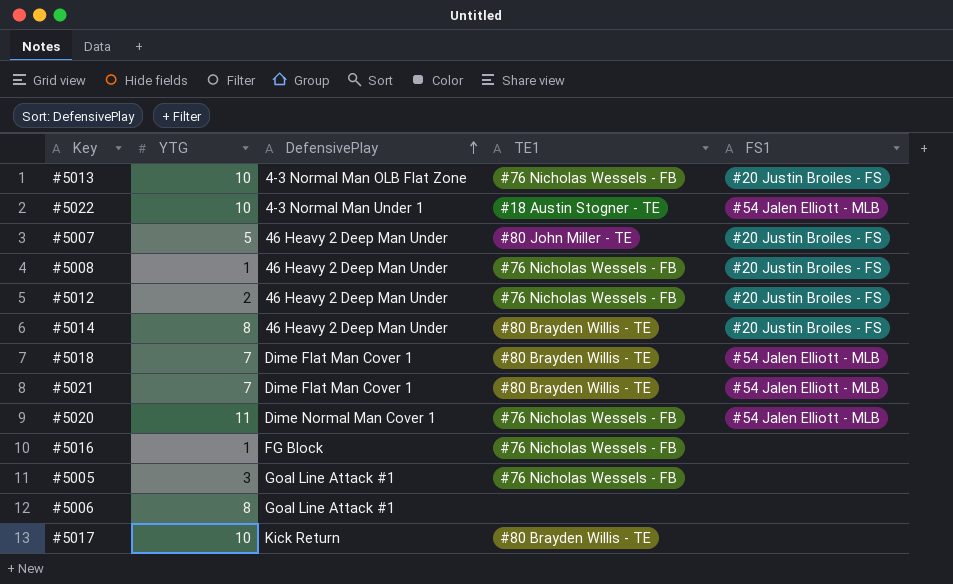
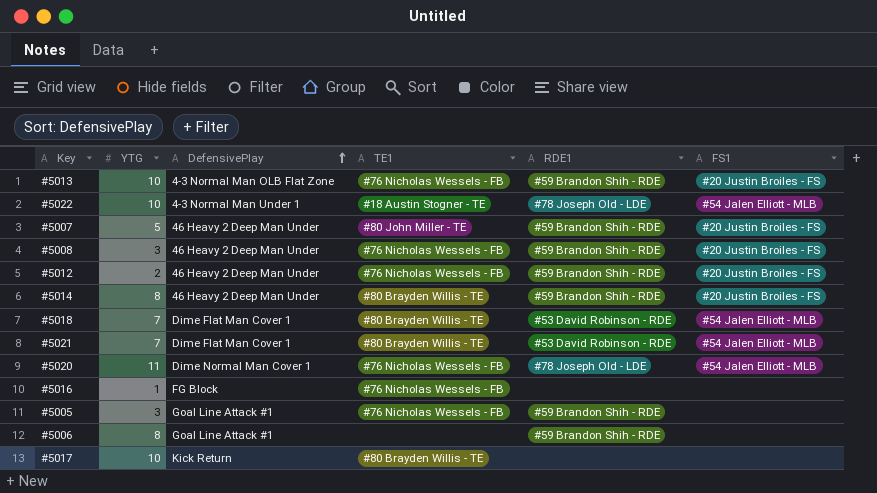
column RDE1 | position: none -> 5
#5008 | YTG: 1 -> 3

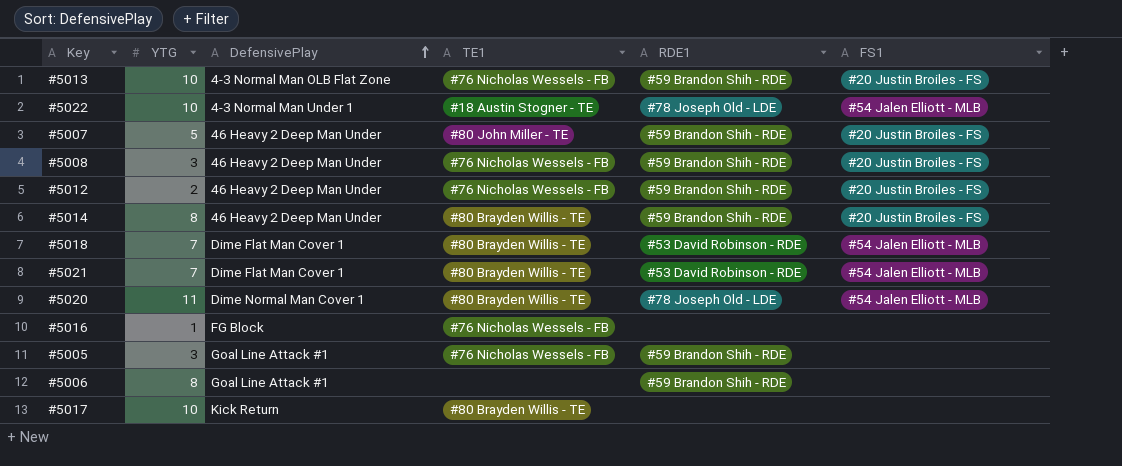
#5020 | TE1: #76 Nicholas Wessels - FB -> #80 Brayden Willis - TE

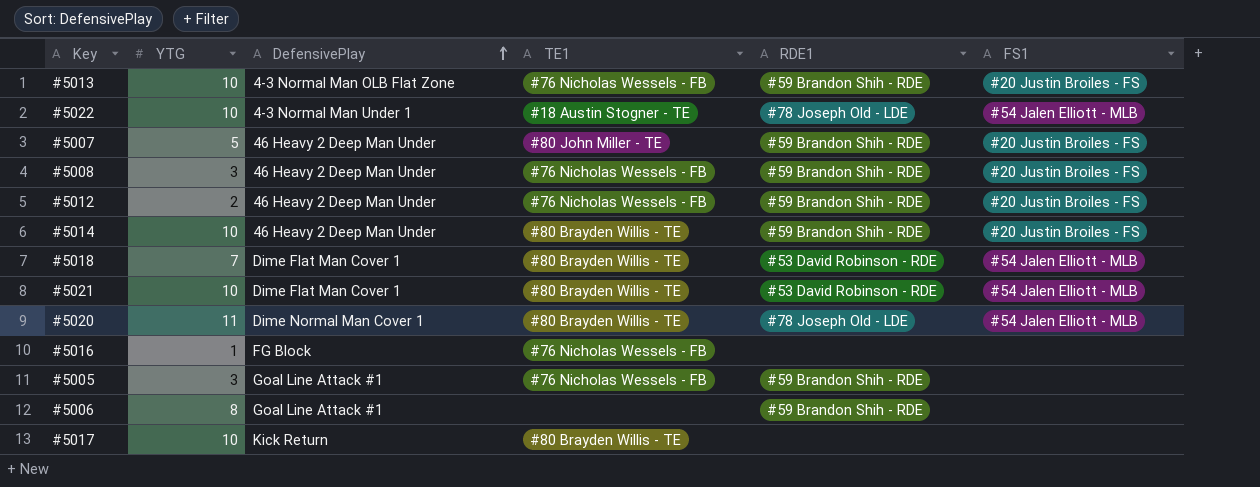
#5014 | YTG: 8 -> 10
#5021 | YTG: 7 -> 10

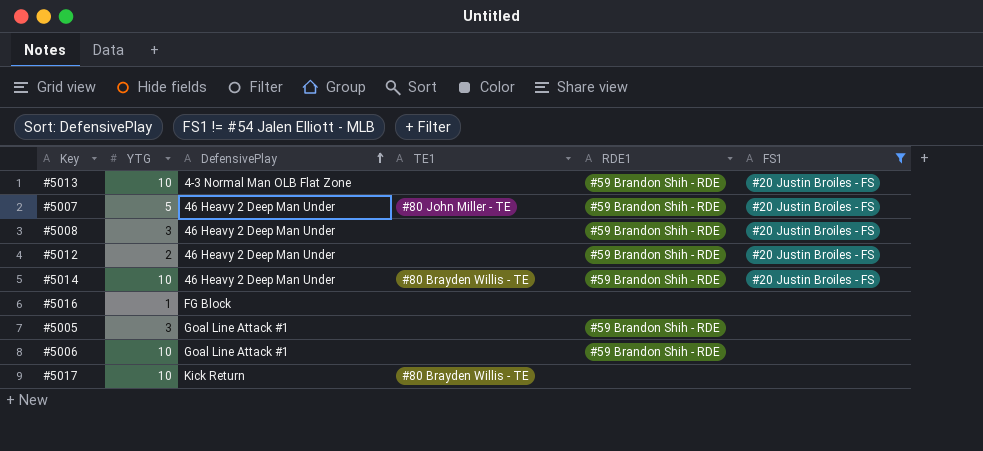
filter: none -> FS1 != #54 Jalen Elliott - MLB
#5013 | TE1: #76 Nicholas Wessels - FB -> none
#5008 | TE1: #76 Nicholas Wessels - FB -> none
#5012 | TE1: #76 Nicholas Wessels - FB -> none
#5016 | TE1: #76 Nicholas Wessels - FB -> none
#5005 | TE1: #76 Nicholas Wessels - FB -> none
#5006 | YTG: 8 -> 10

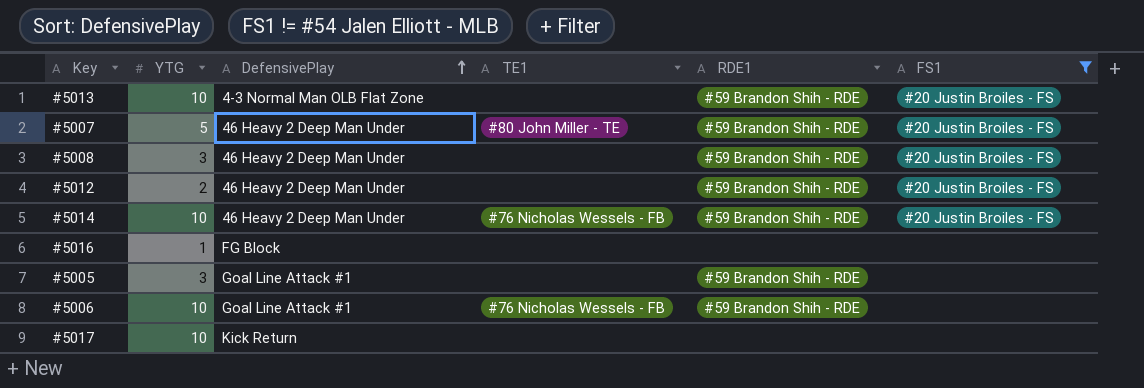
#5014 | TE1: #80 Brayden Willis - TE -> #76 Nicholas Wessels - FB
#5006 | TE1: none -> #76 Nicholas Wessels - FB
#5017 | TE1: #80 Brayden Willis - TE -> none

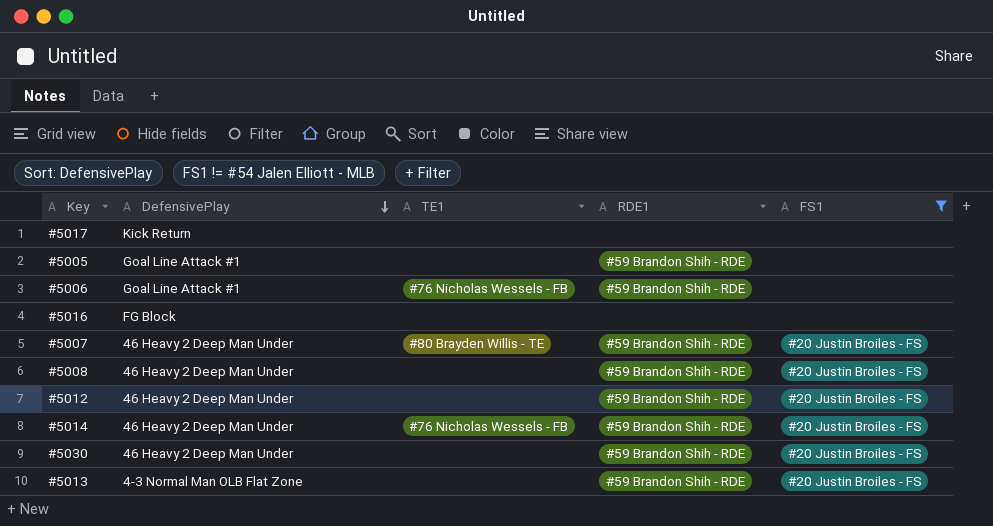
row order: DefensivePlay ascending -> DefensivePlay descending
column YTG | position: 2 -> none
#5007 | TE1: #80 John Miller - TE -> #80 Brayden Willis - TE
row #5030: none -> 46 Heavy 2 Deep Man Under | none | #59 Brandon Shih - RDE | #20 Justin Broiles - FS

